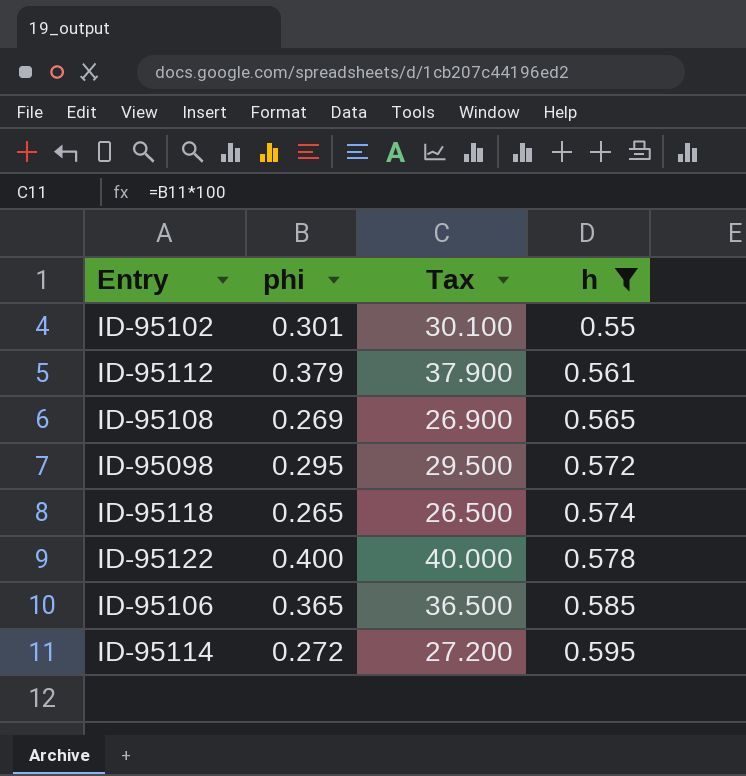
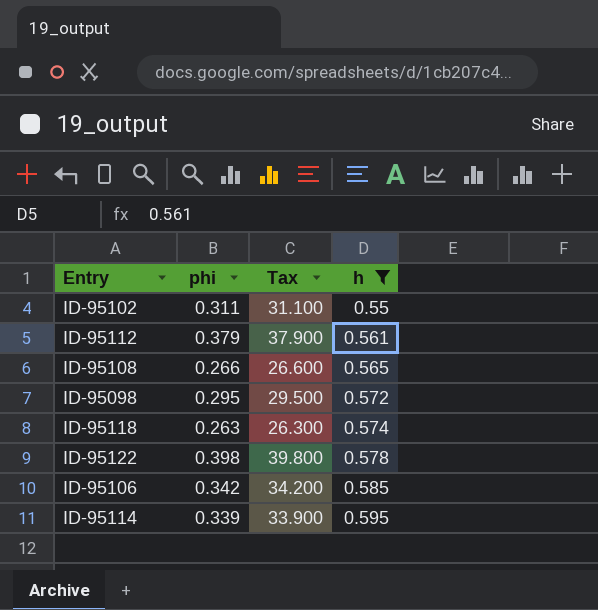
ID-95102 | phi: 0.301 -> 0.311
ID-95102 | Tax: 30.100 -> 31.100
ID-95108 | phi: 0.269 -> 0.266
ID-95108 | Tax: 26.900 -> 26.600
ID-95118 | phi: 0.265 -> 0.263
ID-95118 | Tax: 26.500 -> 26.300
ID-95122 | phi: 0.400 -> 0.398
ID-95122 | Tax: 40.000 -> 39.800
ID-95106 | phi: 0.365 -> 0.342
ID-95106 | Tax: 36.500 -> 34.200
ID-95114 | phi: 0.272 -> 0.339
ID-95114 | Tax: 27.200 -> 33.900

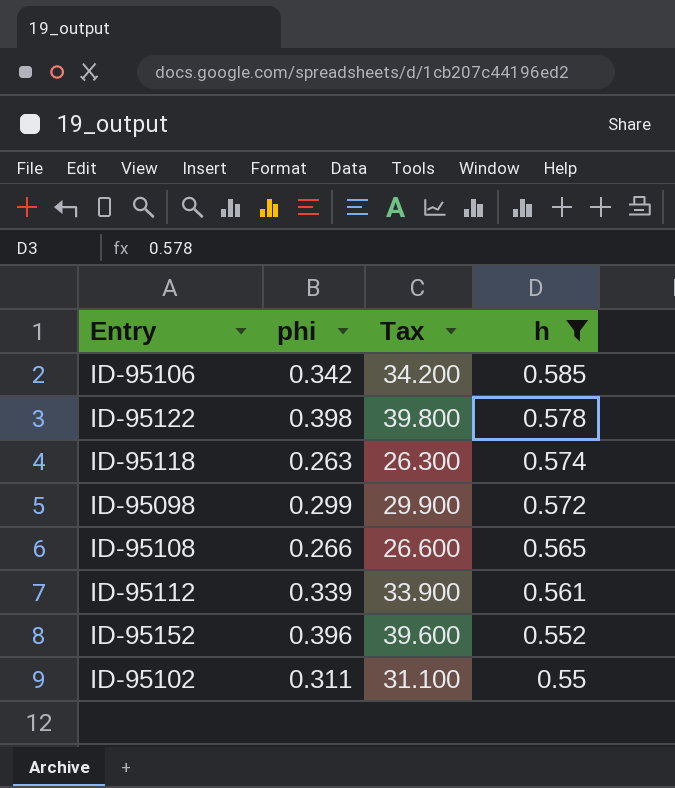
row order: h ascending -> h descending
row ID-95114: 0.339 | 33.900 | 0.595 -> none
ID-95098 | phi: 0.295 -> 0.299
ID-95098 | Tax: 29.500 -> 29.900
ID-95112 | phi: 0.379 -> 0.339
ID-95112 | Tax: 37.900 -> 33.900
row ID-95152: none -> 0.396 | 39.600 | 0.552

